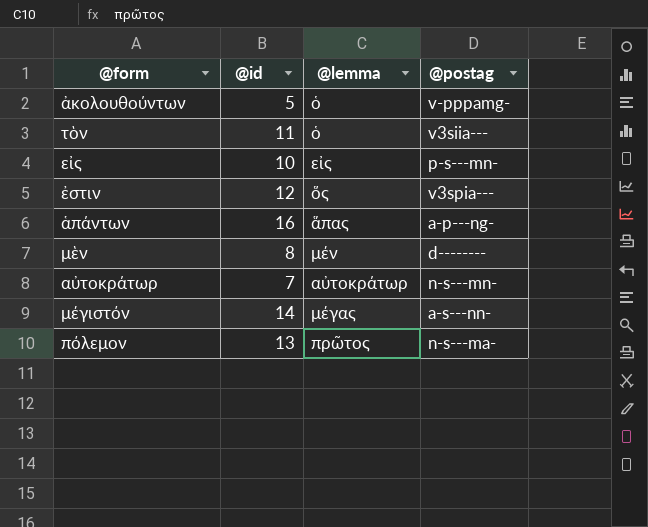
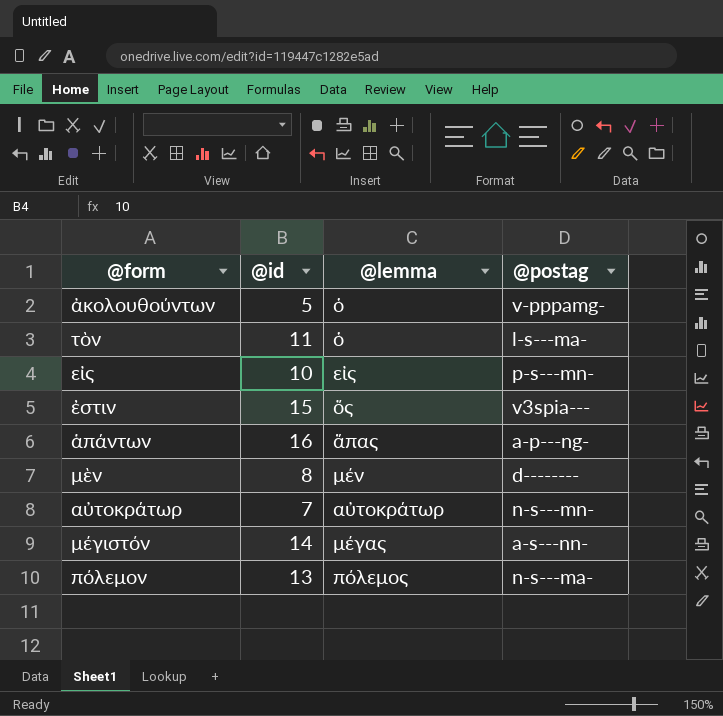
τὸν | @postag: v3siia--- -> l-s---ma-
ἐστιν | @id: 12 -> 15
πόλεμον | @lemma: πρῶτος -> πόλεμος

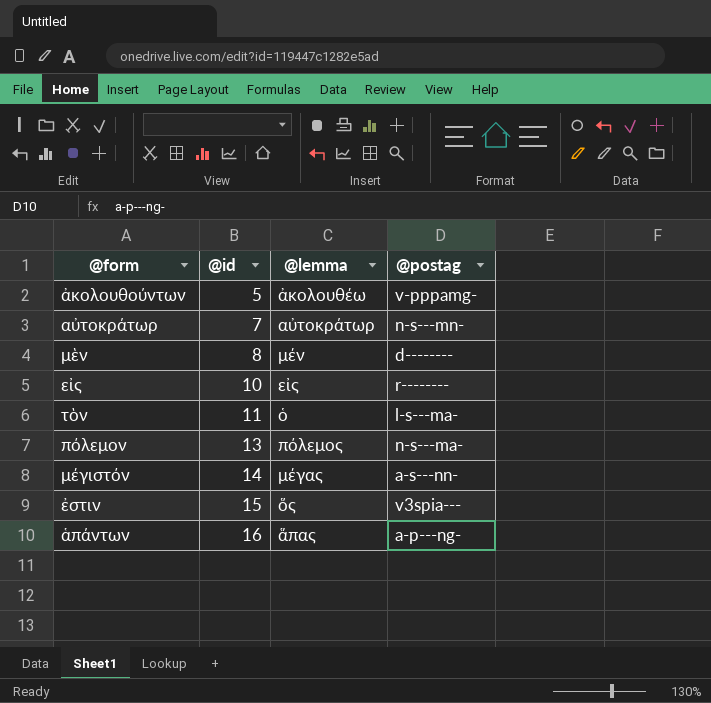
row order: none -> @id ascending
ἀκολουθούντων | @lemma: ὁ -> ἀκολουθέω
εἰς | @postag: p-s---mn- -> r--------

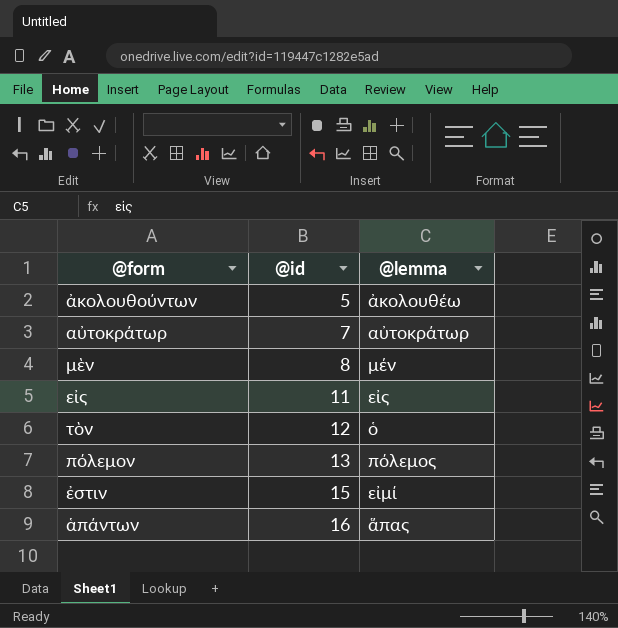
column @postag | position: 4 -> none
row μέγιστόν: 14 | μέγας | a-s---nn- -> none
εἰς | @id: 10 -> 11
τὸν | @id: 11 -> 12
ἐστιν | @lemma: ὅς -> εἰμί

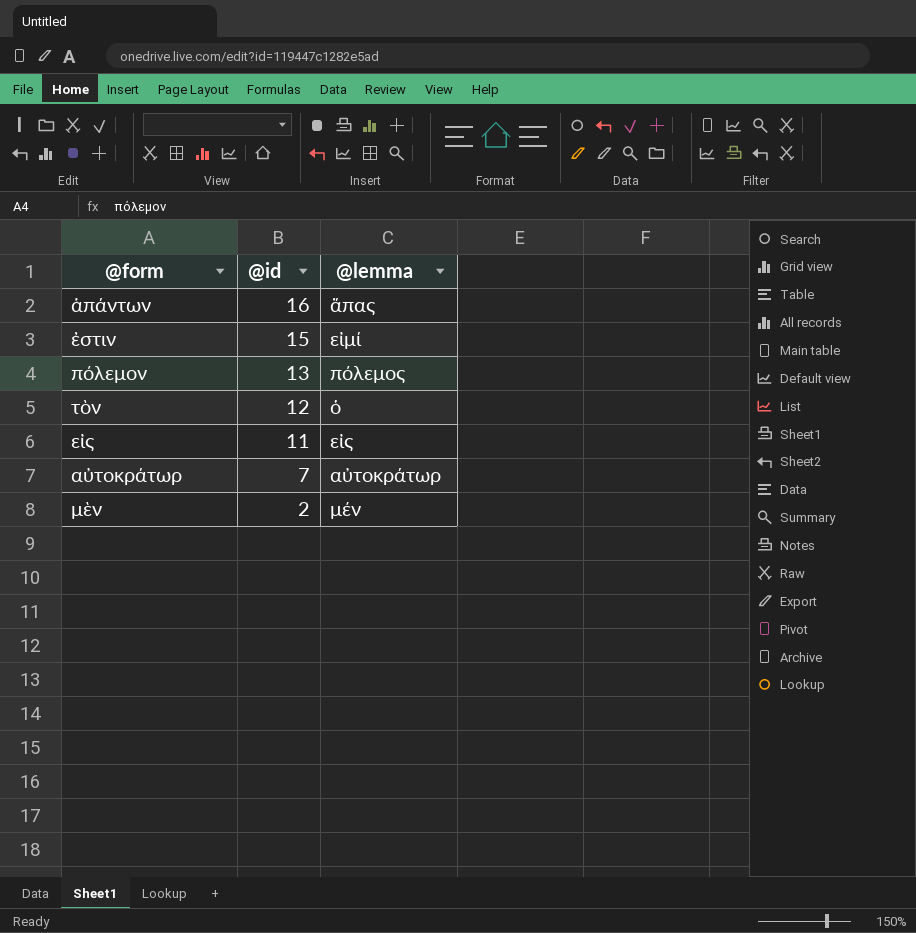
row order: @id ascending -> @id descending
row ἀκολουθούντων: 5 | ἀκολουθέω -> none
μὲν | @id: 8 -> 2

